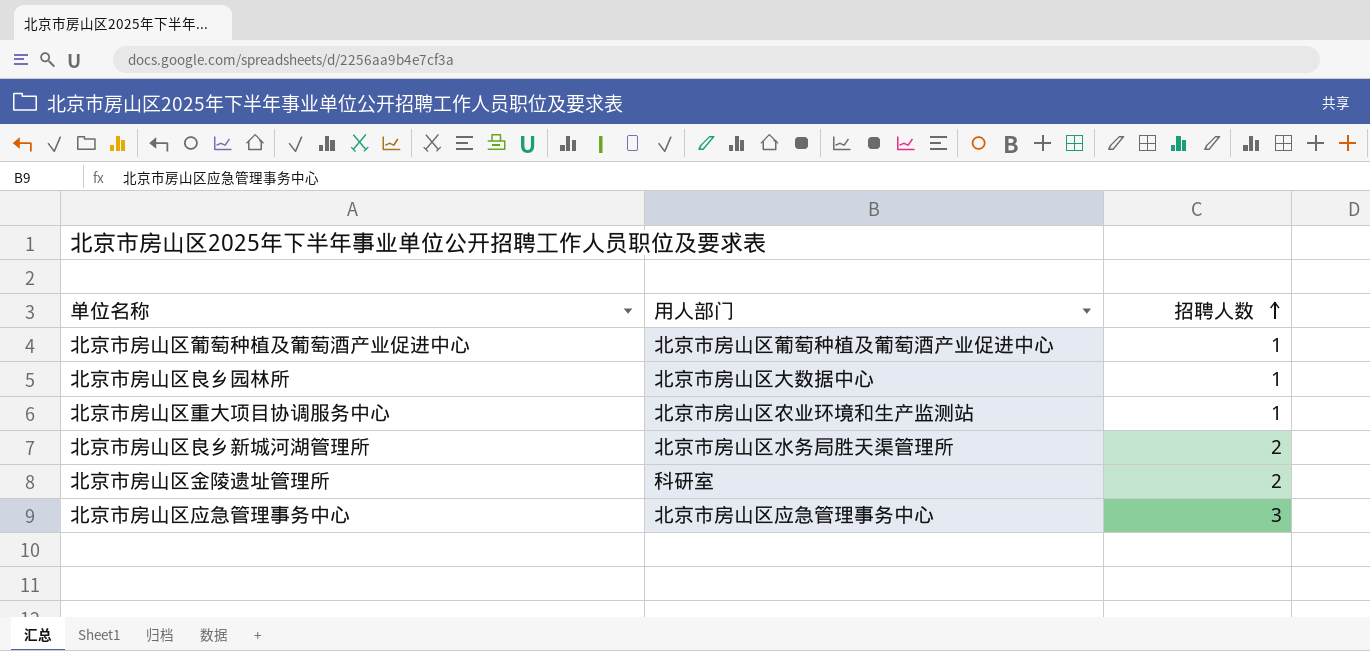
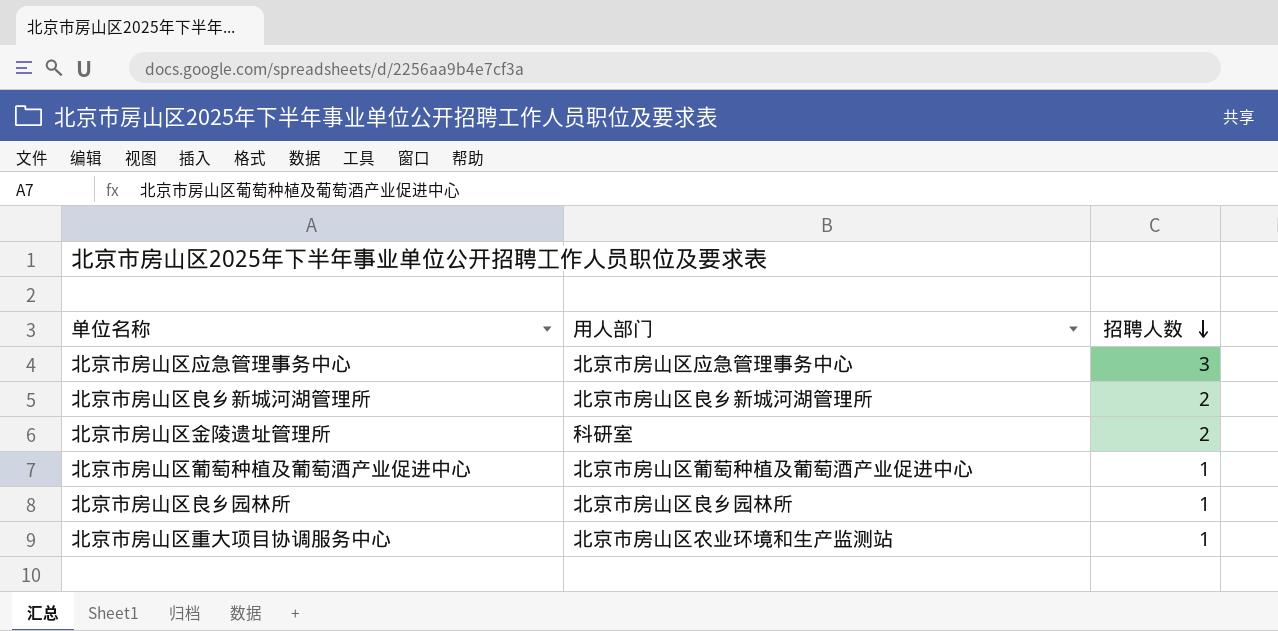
row order: 招聘人数 ascending -> 招聘人数 descending
北京市房山区良乡新城河湖管理所 | 用人部门: 北京市房山区水务局胜天渠管理所 -> 北京市房山区良乡新城河湖管理所
北京市房山区良乡园林所 | 用人部门: 北京市房山区大数据中心 -> 北京市房山区良乡园林所

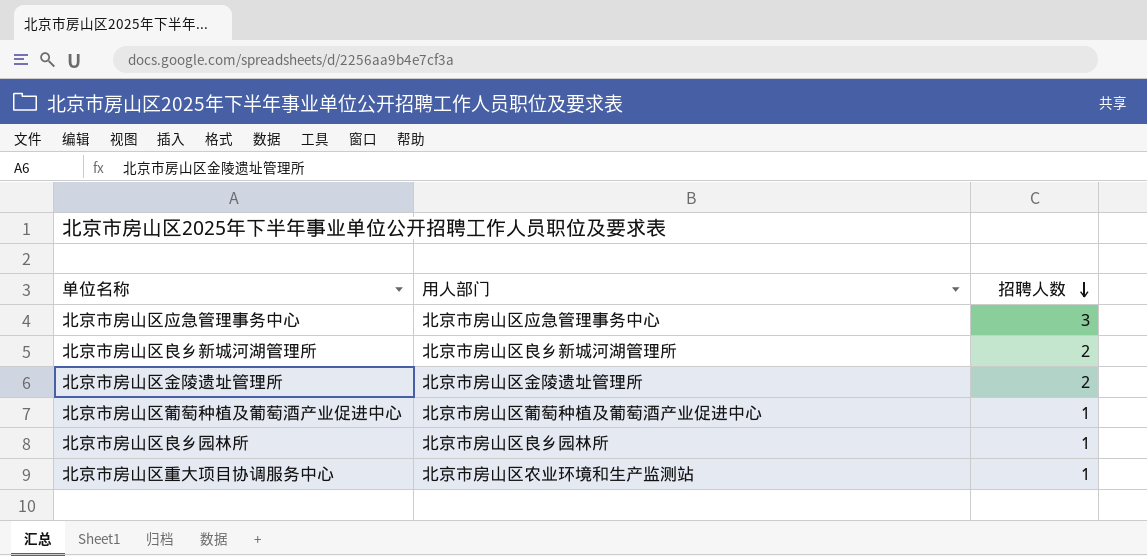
北京市房山区金陵遗址管理所 | 用人部门: 科研室 -> 北京市房山区金陵遗址管理所

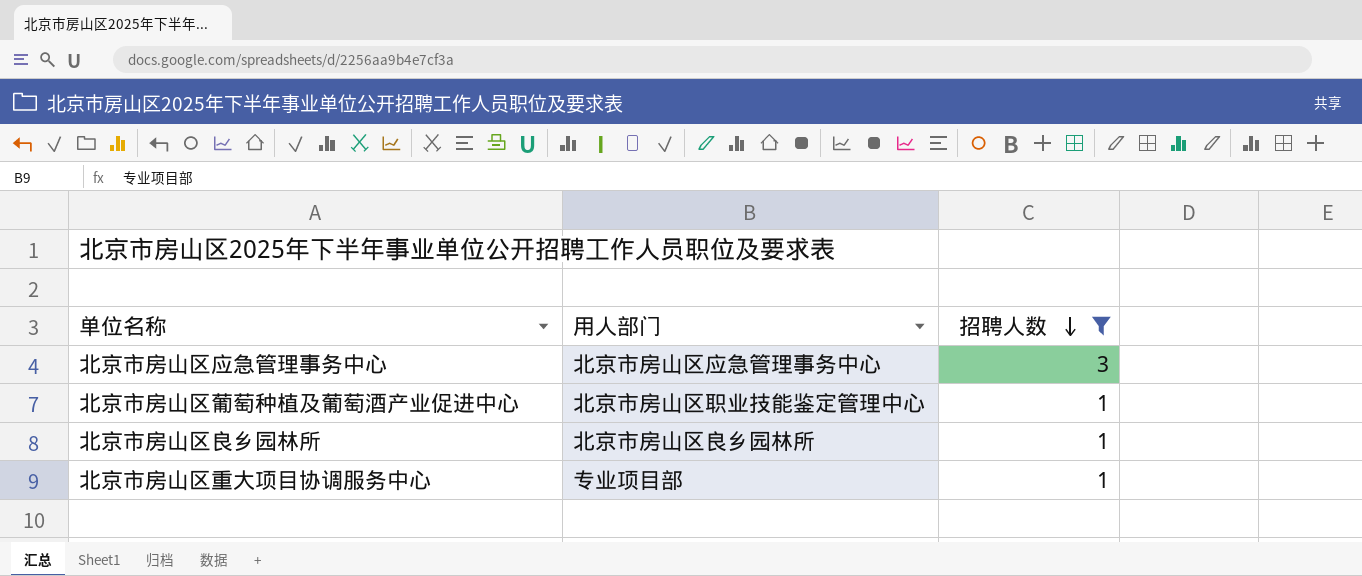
filter: none -> 招聘人数 != 2
北京市房山区葡萄种植及葡萄酒产业促进中心 | 用人部门: 北京市房山区葡萄种植及葡萄酒产业促进中心 -> 北京市房山区职业技能鉴定管理中心
北京市房山区重大项目协调服务中心 | 用人部门: 北京市房山区农业环境和生产监测站 -> 专业项目部

